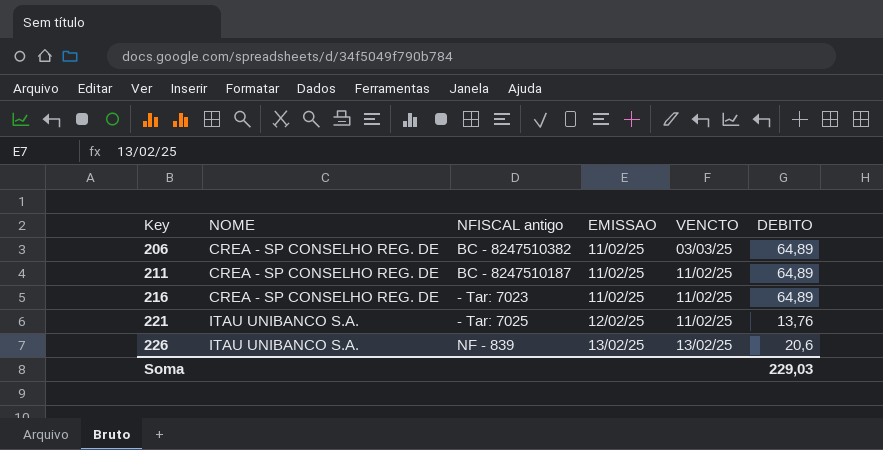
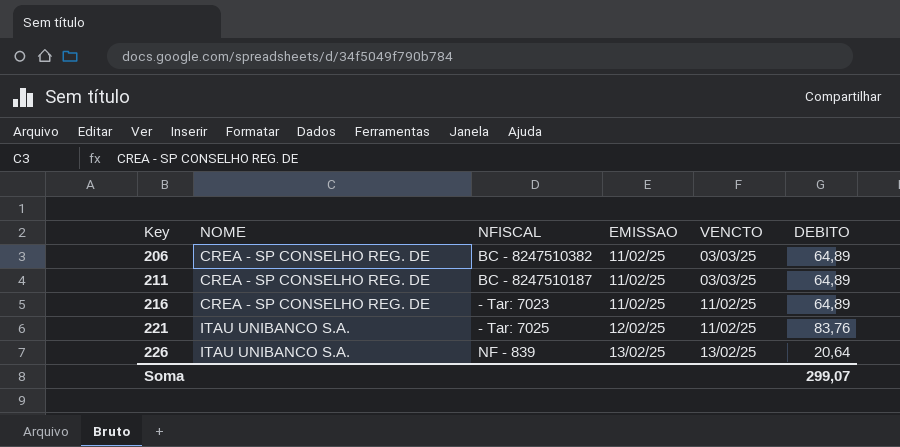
column name: NFISCAL antigo -> NFISCAL
211 | VENCTO: 11/02/25 -> 03/03/25
221 | DEBITO: 13,76 -> 83,76
226 | DEBITO: 20,6 -> 20,64
Soma | DEBITO: 229,03 -> 299,07

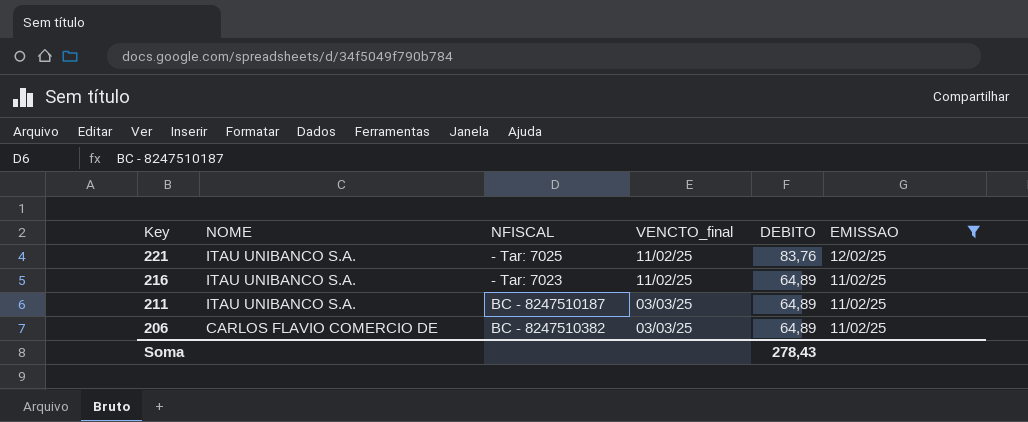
filter: none -> EMISSAO != 13/02/25
row order: Key ascending -> Key descending
column name: VENCTO -> VENCTO_final
column EMISSAO | position: 4 -> 6
216 | NOME: CREA - SP CONSELHO REG. DE -> ITAU UNIBANCO S.A.
211 | NOME: CREA - SP CONSELHO REG. DE -> ITAU UNIBANCO S.A.
206 | NOME: CREA - SP CONSELHO REG. DE -> CARLOS FLAVIO COMERCIO DE
Soma | DEBITO: 299,07 -> 278,43

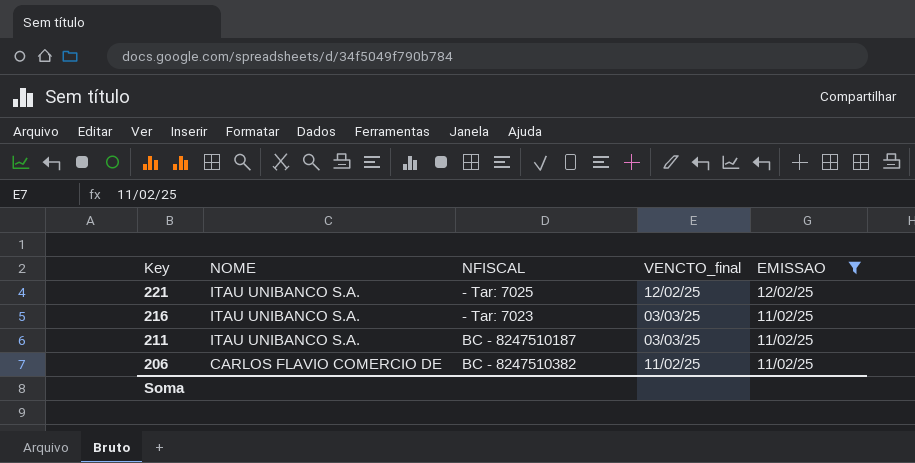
column DEBITO | position: 5 -> none
221 | VENCTO_final: 11/02/25 -> 12/02/25
216 | VENCTO_final: 11/02/25 -> 03/03/25
206 | VENCTO_final: 03/03/25 -> 11/02/25

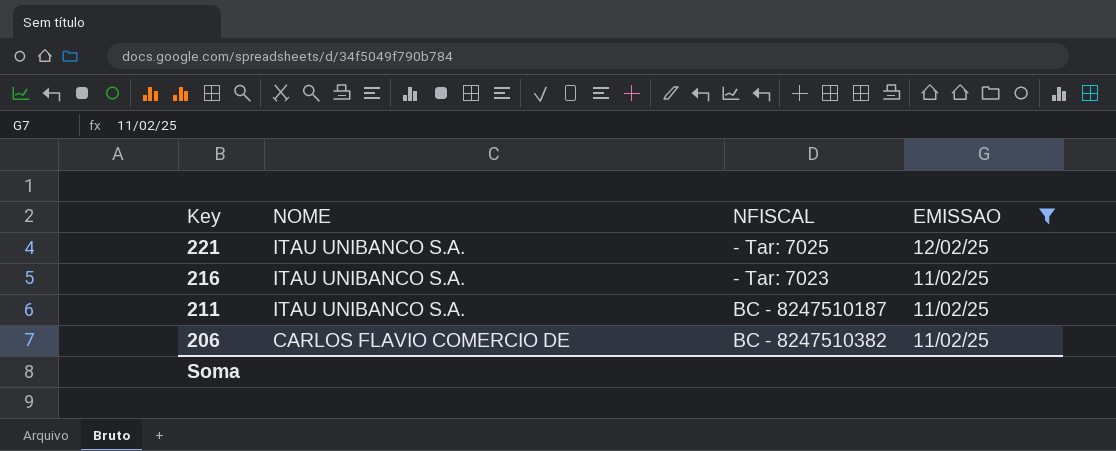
column VENCTO_final | position: 4 -> none

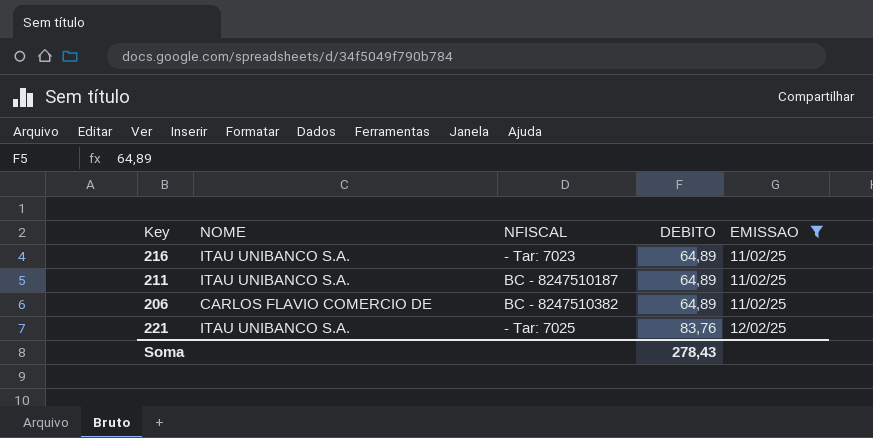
row order: Key descending -> DEBITO ascending
column DEBITO | position: none -> 4

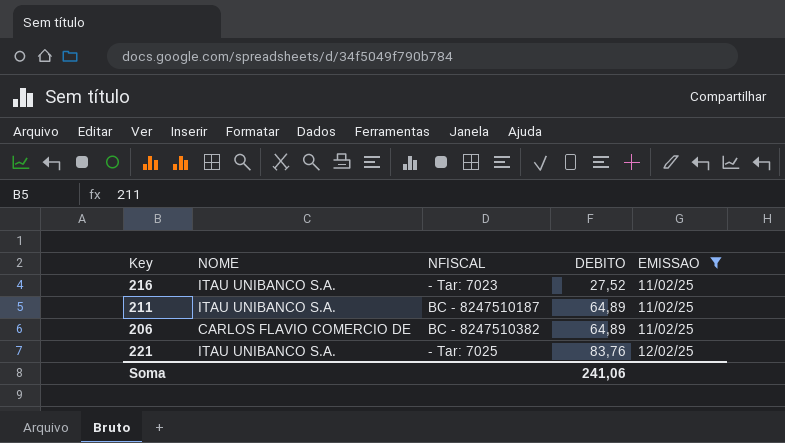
216 | DEBITO: 64,89 -> 27,52
Soma | DEBITO: 278,43 -> 241,06

